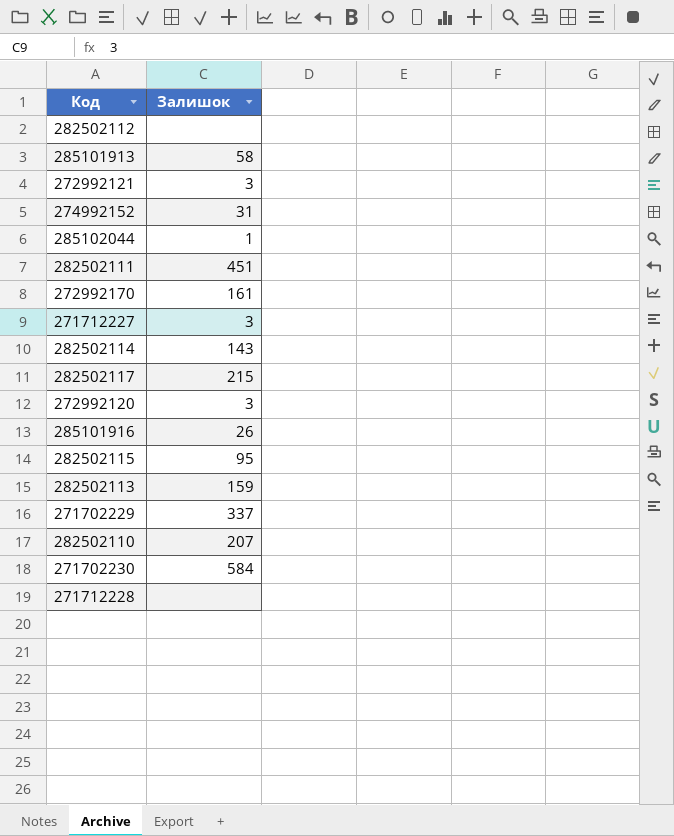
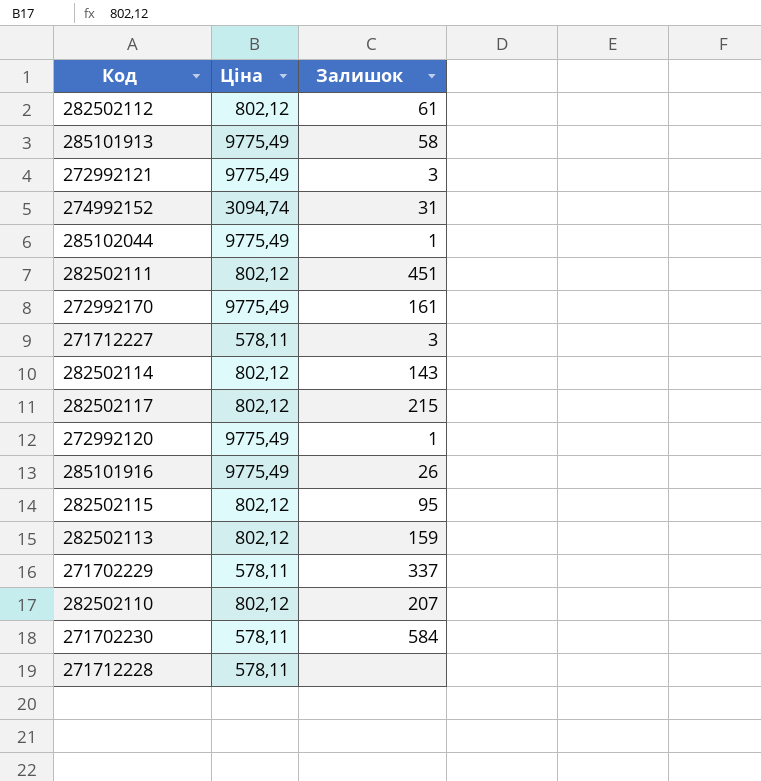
column Ціна | position: none -> 2
282502112 | Залишок: none -> 61
272992120 | Залишок: 3 -> 1

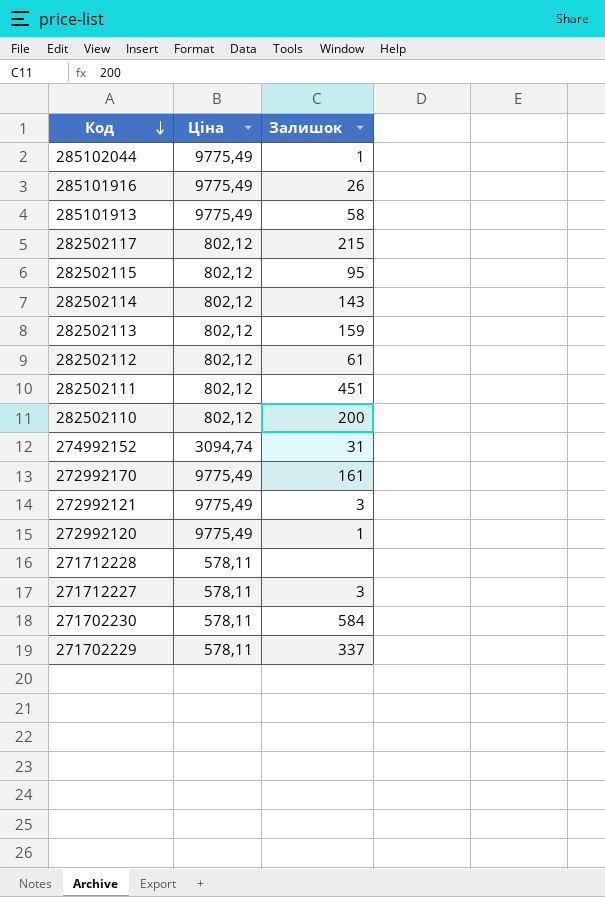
row order: none -> Код descending
282502110 | Залишок: 207 -> 200

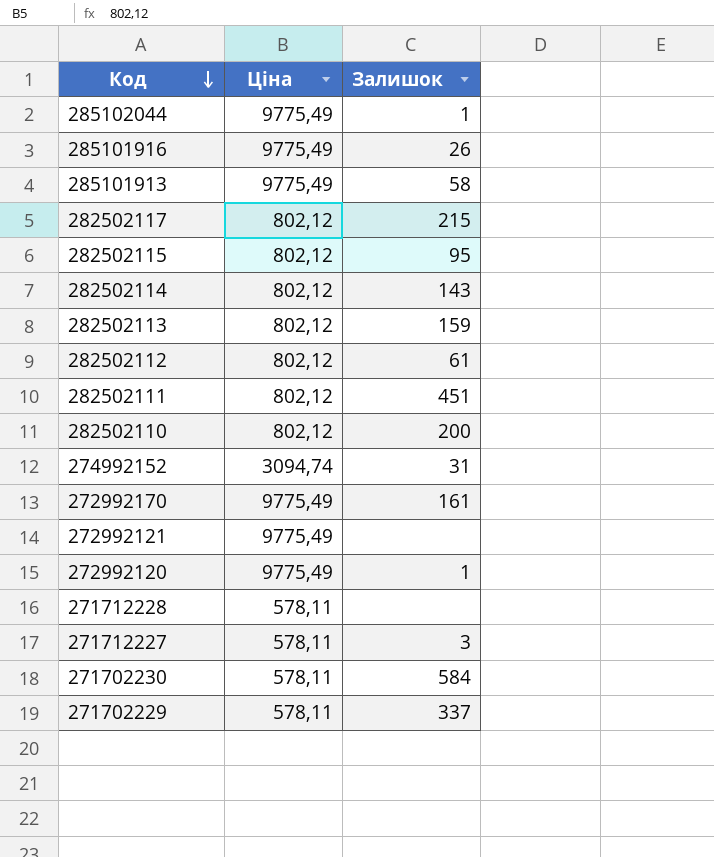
272992121 | Залишок: 3 -> none

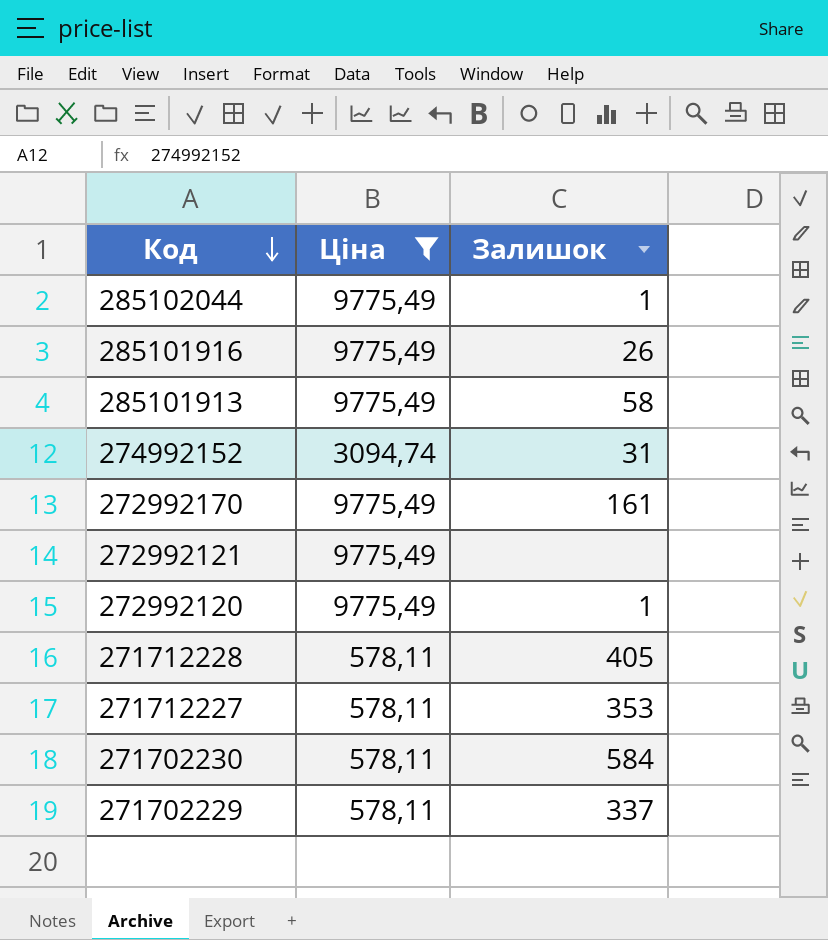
filter: none -> Ціна != 802,12
271712228 | Залишок: none -> 405
271712227 | Залишок: 3 -> 353

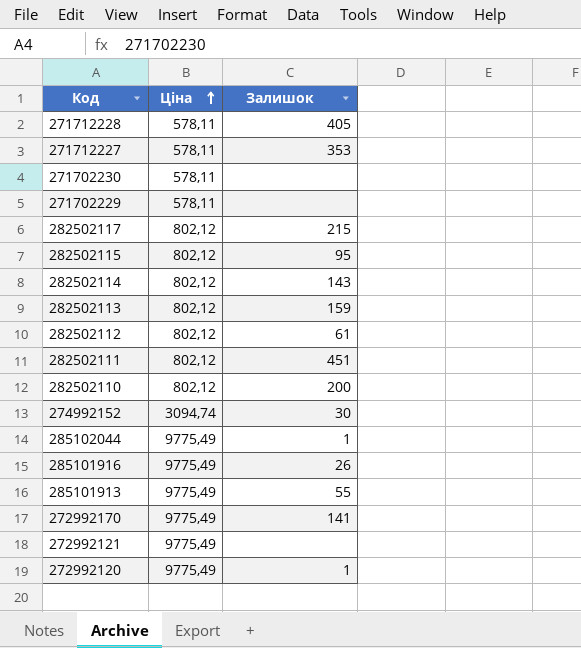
filter: Ціна != 802,12 -> none
row order: Код descending -> Ціна ascending
271702230 | Залишок: 584 -> none
271702229 | Залишок: 337 -> none
274992152 | Залишок: 31 -> 30
285101913 | Залишок: 58 -> 55
272992170 | Залишок: 161 -> 141

